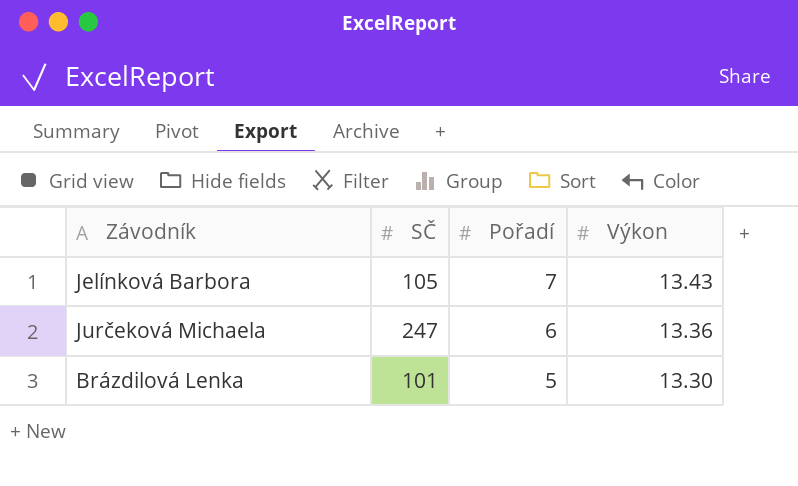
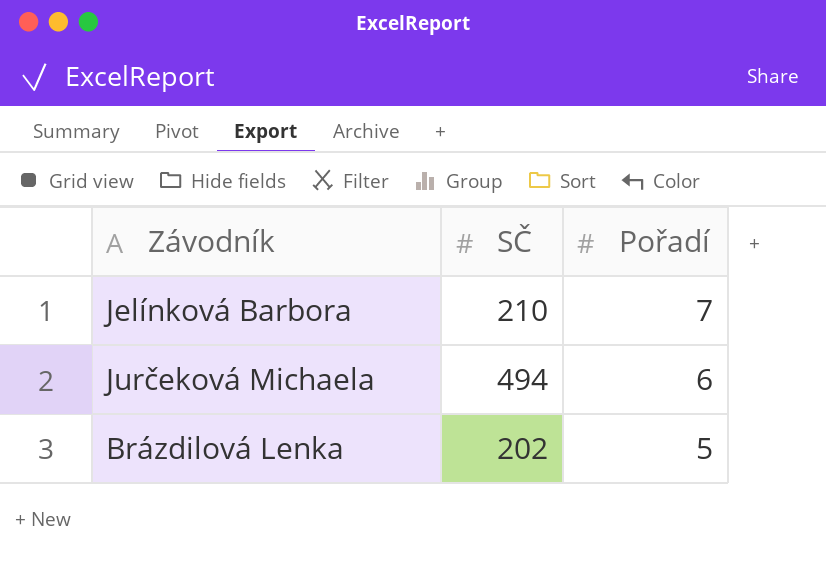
column Výkon | position: 4 -> none
Jelínková Barbora | SČ: 105 -> 210
Jurčeková Michaela | SČ: 247 -> 494
Brázdilová Lenka | SČ: 101 -> 202

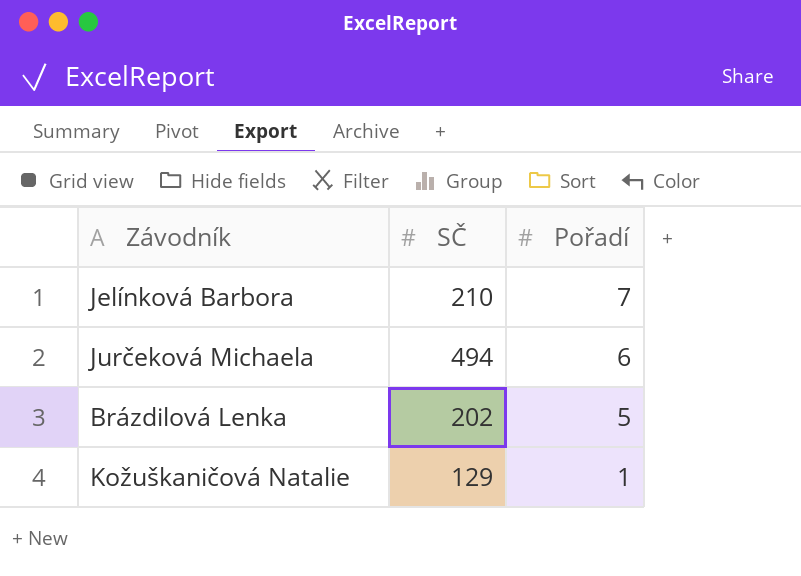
row Kožuškaničová Natalie: none -> 129 | 1

